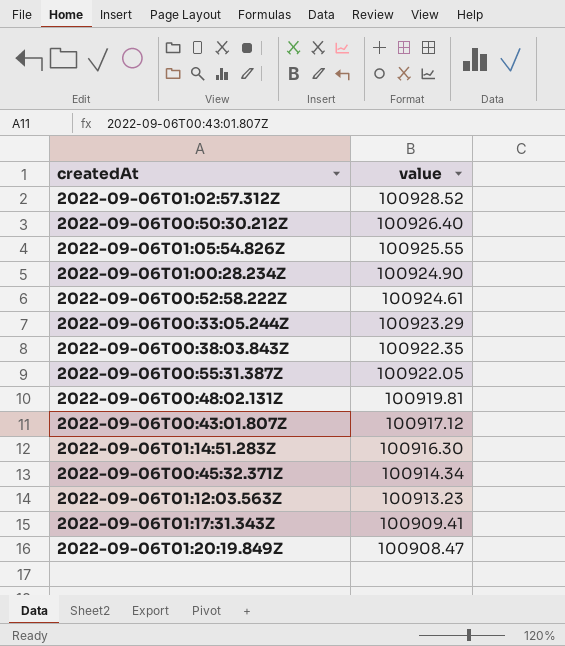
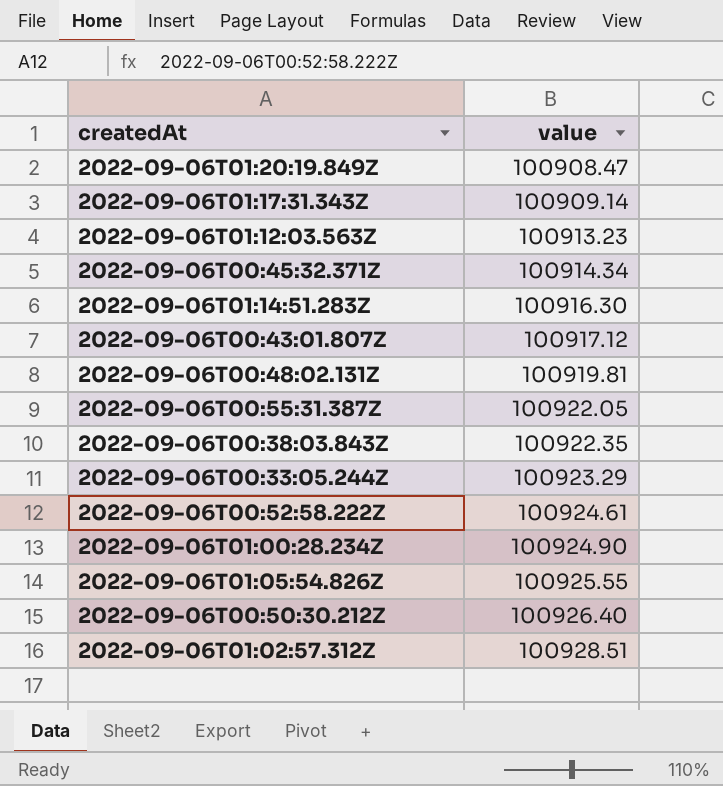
row order: value descending -> value ascending
2022-09-06T01:17:31.343Z | value: 100909.41 -> 100909.14
2022-09-06T01:02:57.312Z | value: 100928.52 -> 100928.51

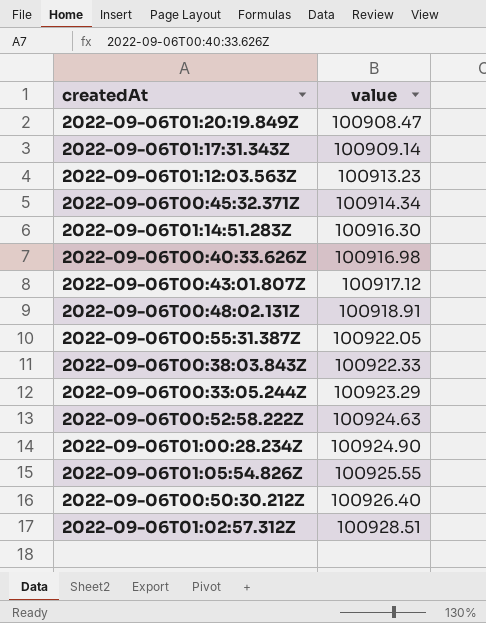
row 2022-09-06T00:40:33.626Z: none -> 100916.98
2022-09-06T00:48:02.131Z | value: 100919.81 -> 100918.91
2022-09-06T00:38:03.843Z | value: 100922.35 -> 100922.33
2022-09-06T00:52:58.222Z | value: 100924.61 -> 100924.63

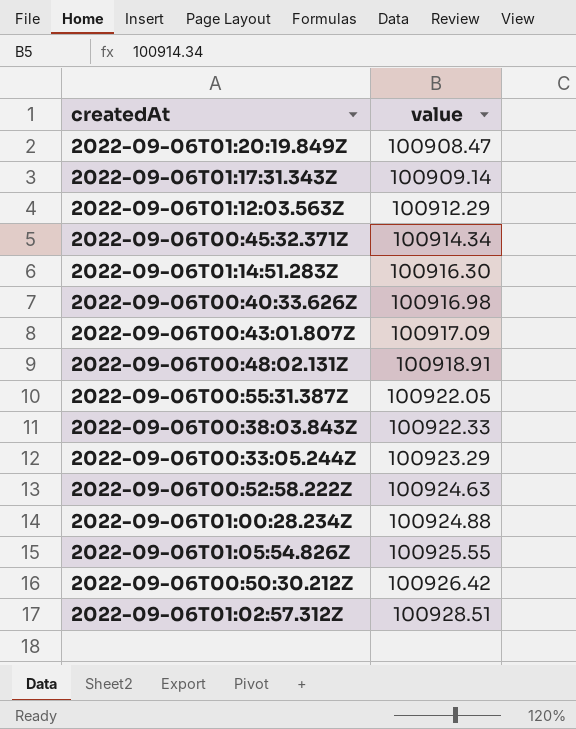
2022-09-06T01:12:03.563Z | value: 100913.23 -> 100912.29
2022-09-06T00:43:01.807Z | value: 100917.12 -> 100917.09
2022-09-06T01:00:28.234Z | value: 100924.90 -> 100924.88
2022-09-06T00:50:30.212Z | value: 100926.40 -> 100926.42

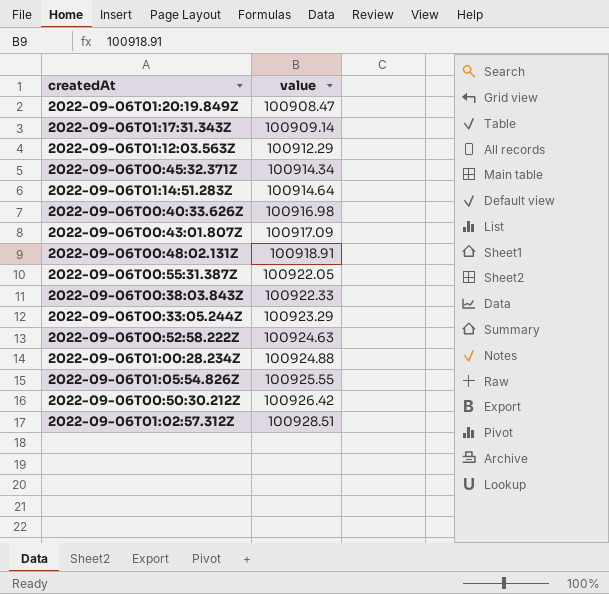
2022-09-06T01:14:51.283Z | value: 100916.30 -> 100914.64

